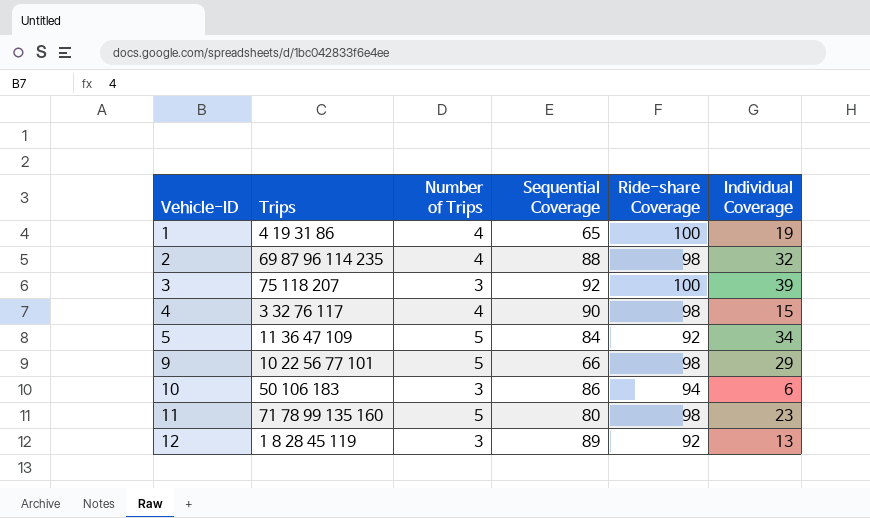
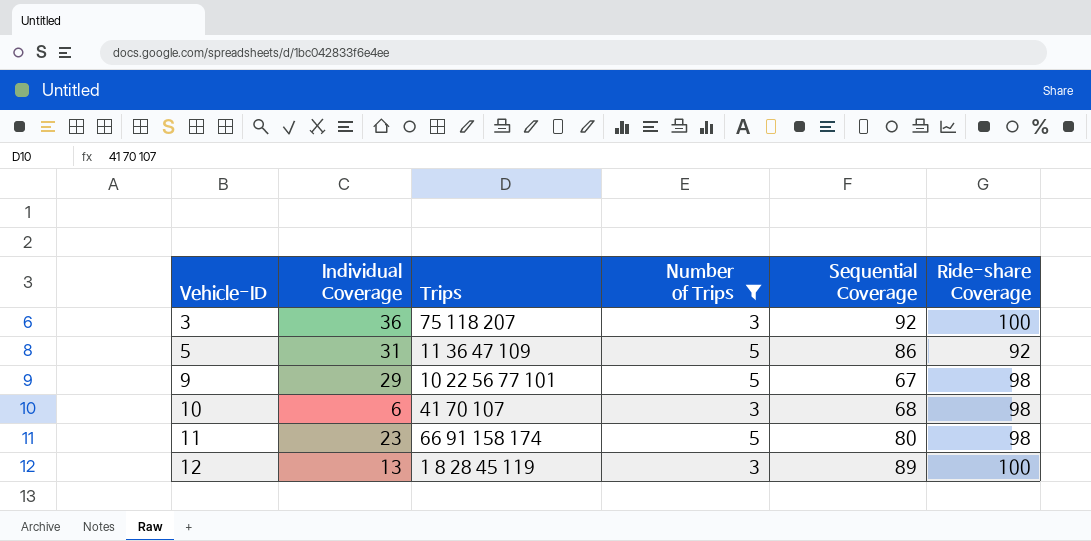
filter: none -> Number of Trips != 4
column Individual Coverage | position: 6 -> 2
3 | Individual Coverage: 39 -> 36
5 | Individual Coverage: 34 -> 31
5 | Sequential Coverage: 84 -> 86
9 | Sequential Coverage: 66 -> 67
10 | Trips: 50 106 183 -> 41 70 107
10 | Sequential Coverage: 86 -> 68
10 | Ride-share Coverage: 94 -> 98
11 | Trips: 71 78 99 135 160 -> 66 91 158 174
12 | Ride-share Coverage: 92 -> 100

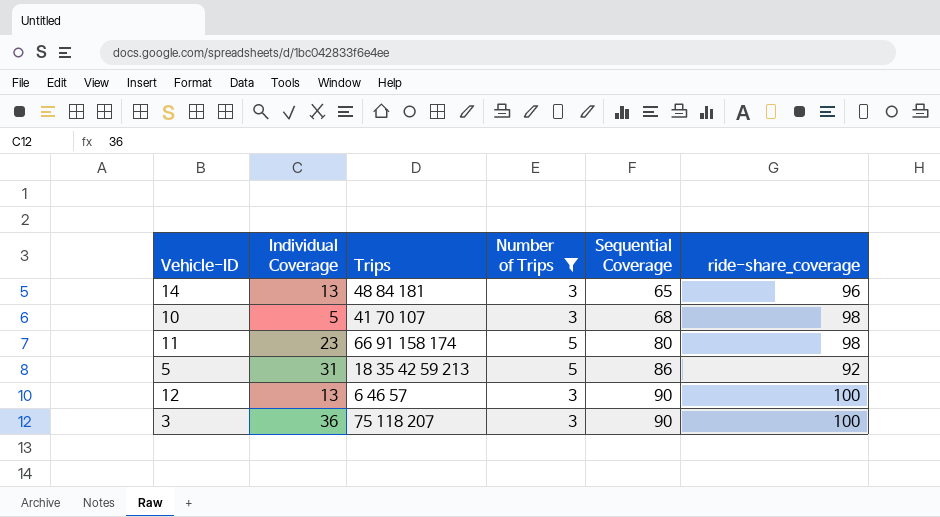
row order: Vehicle-ID ascending -> Sequential Coverage ascending
column name: Ride-share Coverage -> ride-share_coverage
row 9: 29 | 10 22 56 77 101 | 5 | 67 | 98 -> none
row 14: none -> 13 | 48 84 181 | 3 | 65 | 96
10 | Individual Coverage: 6 -> 5
5 | Trips: 11 36 47 109 -> 18 35 42 59 213
12 | Trips: 1 8 28 45 119 -> 6 46 57
12 | Sequential Coverage: 89 -> 90
3 | Sequential Coverage: 92 -> 90

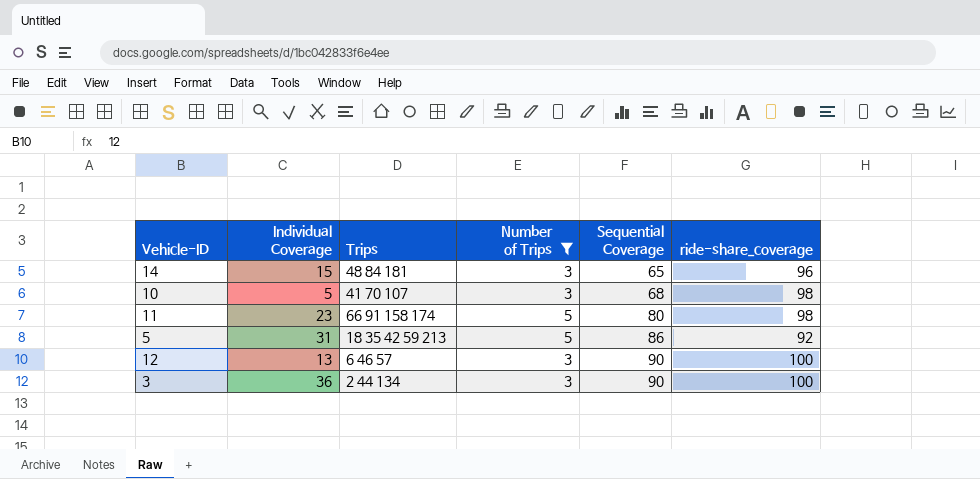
14 | Individual Coverage: 13 -> 15
3 | Trips: 75 118 207 -> 2 44 134

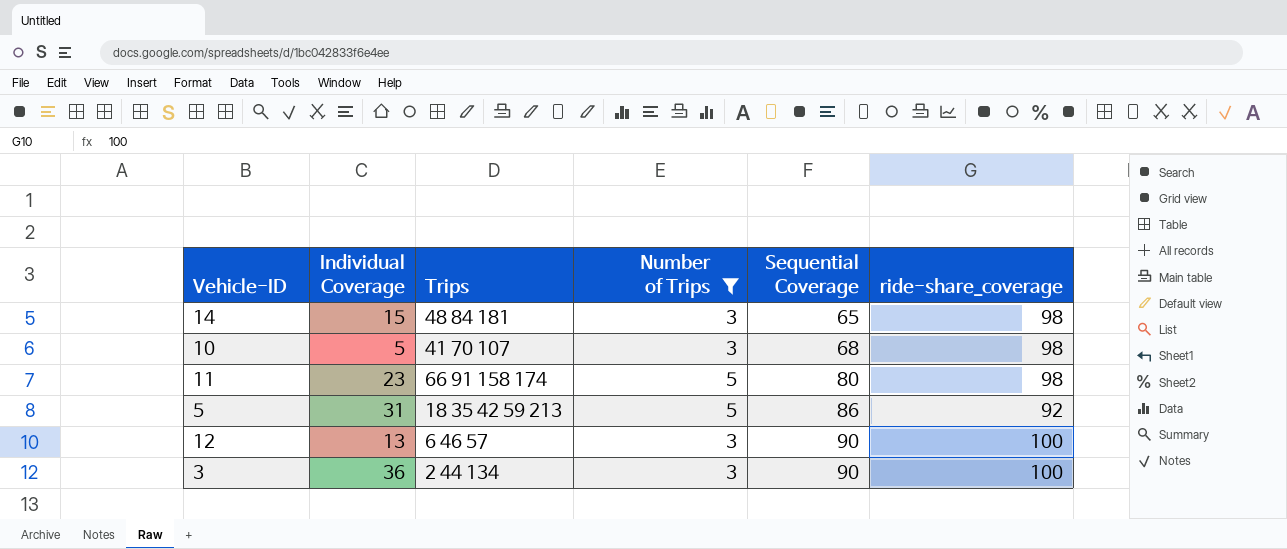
14 | ride-share_coverage: 96 -> 98

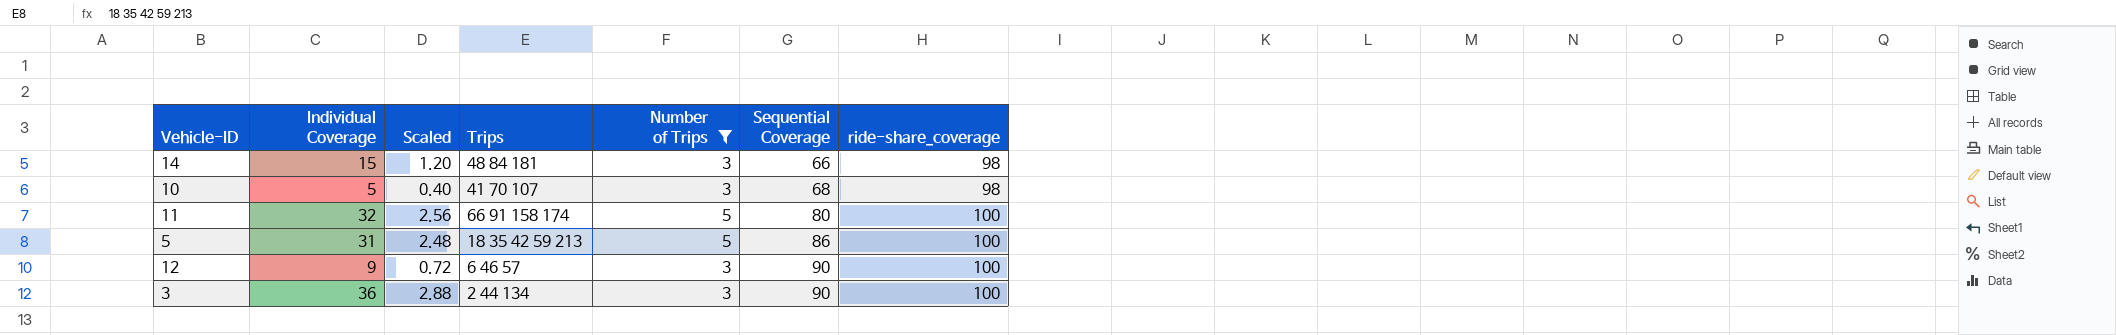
column Scaled | formula: none -> [Individual Coverage] * 0.08
14 | Sequential Coverage: 65 -> 66
11 | Individual Coverage: 23 -> 32
11 | ride-share_coverage: 98 -> 100
5 | ride-share_coverage: 92 -> 100
12 | Individual Coverage: 13 -> 9

